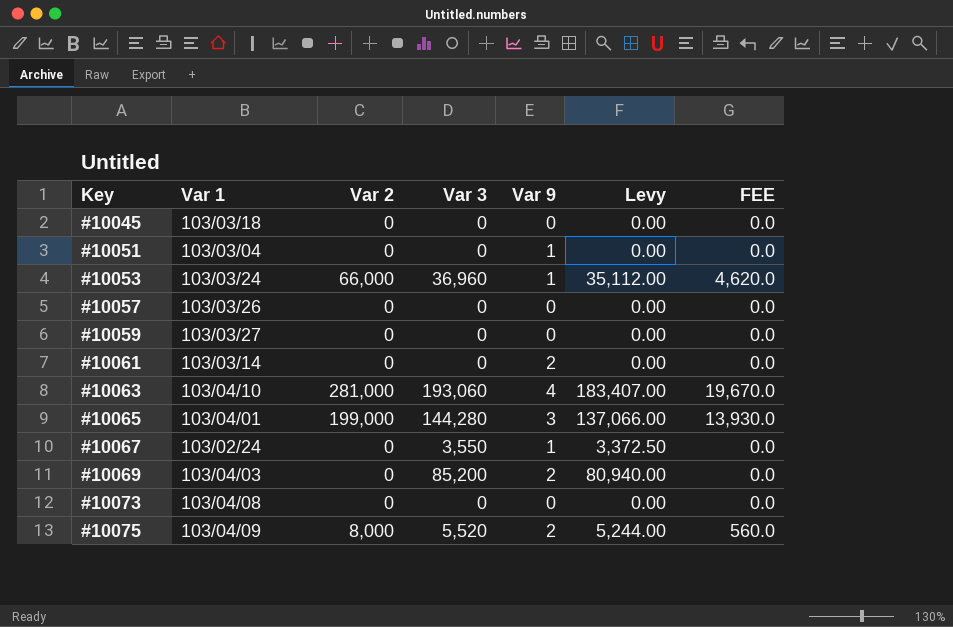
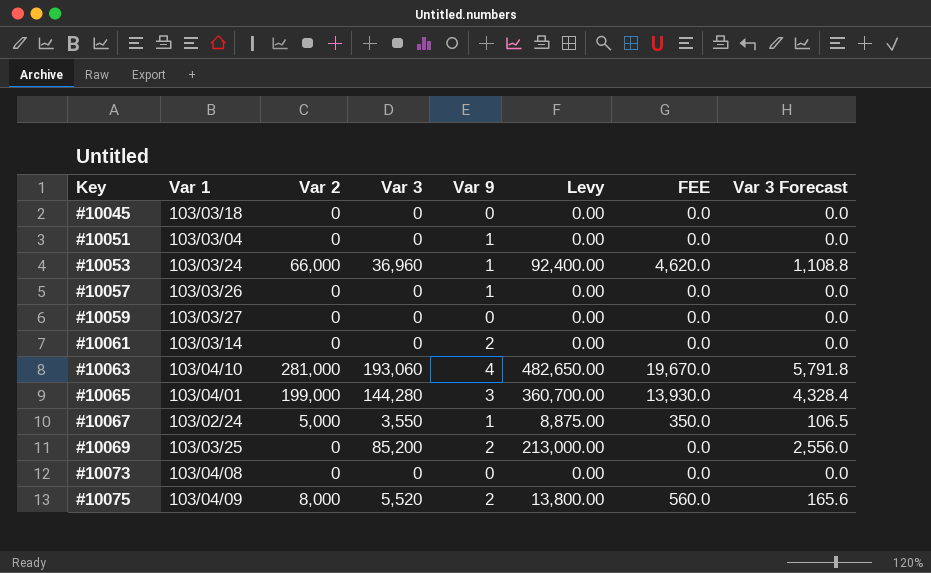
column Levy | formula: [Var 3] * 0.95 -> [Var 3] * 2.5
column Var 3 Forecast | formula: none -> [Var 3] * 0.03
#10057 | Var 9: 0 -> 1
#10067 | Var 2: 0 -> 5,000
#10067 | FEE: 0.0 -> 350.0
#10069 | Var 1: 103/04/03 -> 103/03/25

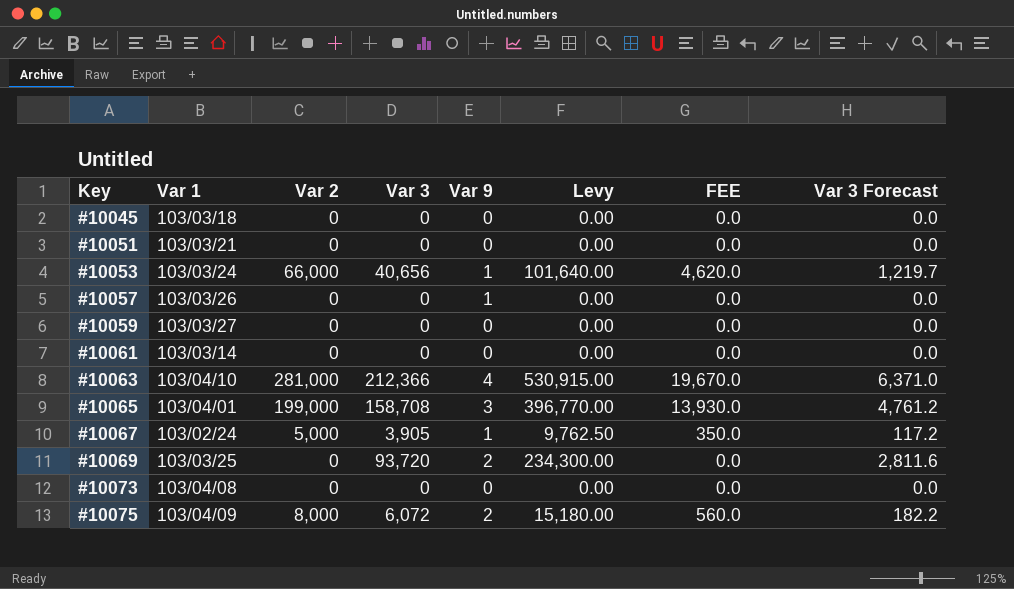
#10051 | Var 1: 103/03/04 -> 103/03/21
#10051 | Var 9: 1 -> 0
#10053 | Var 3: 36,960 -> 40,656
#10053 | Levy: 92,400.00 -> 101,640.00
#10053 | Var 3 Forecast: 1,108.8 -> 1,219.7
#10061 | Var 9: 2 -> 0
#10063 | Var 3: 193,060 -> 212,366
#10063 | Levy: 482,650.00 -> 530,915.00
#10063 | Var 3 Forecast: 5,791.8 -> 6,371.0
#10065 | Var 3: 144,280 -> 158,708
#10065 | Levy: 360,700.00 -> 396,770.00
#10065 | Var 3 Forecast: 4,328.4 -> 4,761.2
#10067 | Var 3: 3,550 -> 3,905
#10067 | Levy: 8,875.00 -> 9,762.50
#10067 | Var 3 Forecast: 106.5 -> 117.2
#10069 | Var 3: 85,200 -> 93,720
#10069 | Levy: 213,000.00 -> 234,300.00
#10069 | Var 3 Forecast: 2,556.0 -> 2,811.6
#10075 | Var 3: 5,520 -> 6,072
#10075 | Levy: 13,800.00 -> 15,180.00
#10075 | Var 3 Forecast: 165.6 -> 182.2

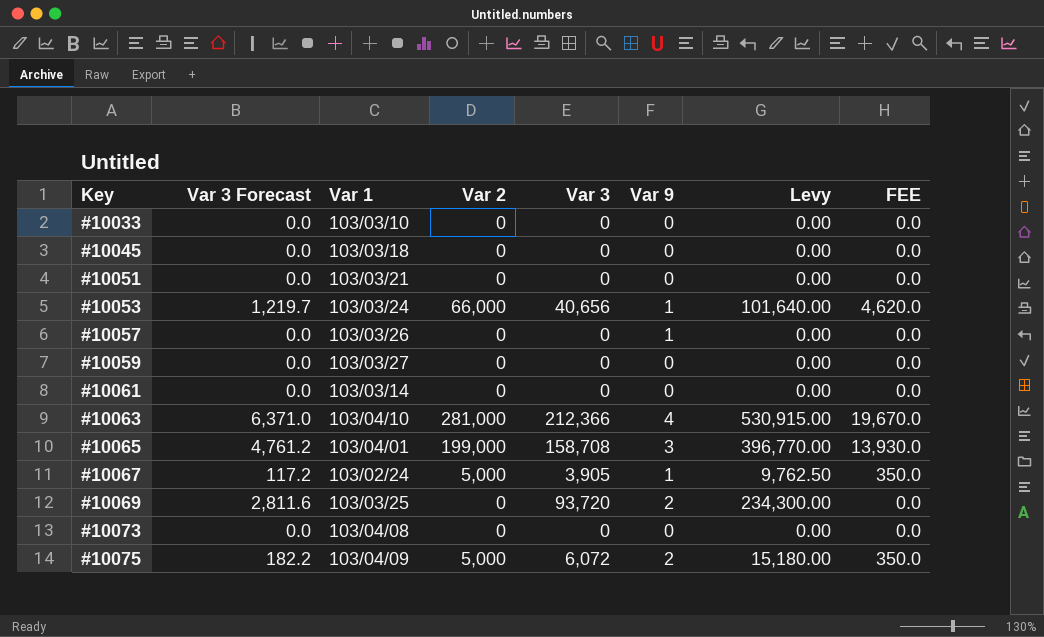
column Var 3 Forecast | position: 8 -> 2
row #10033: none -> 0.0 | 103/03/10 | 0 | 0 | 0 | 0.00 | 0.0
#10075 | Var 2: 8,000 -> 5,000
#10075 | FEE: 560.0 -> 350.0

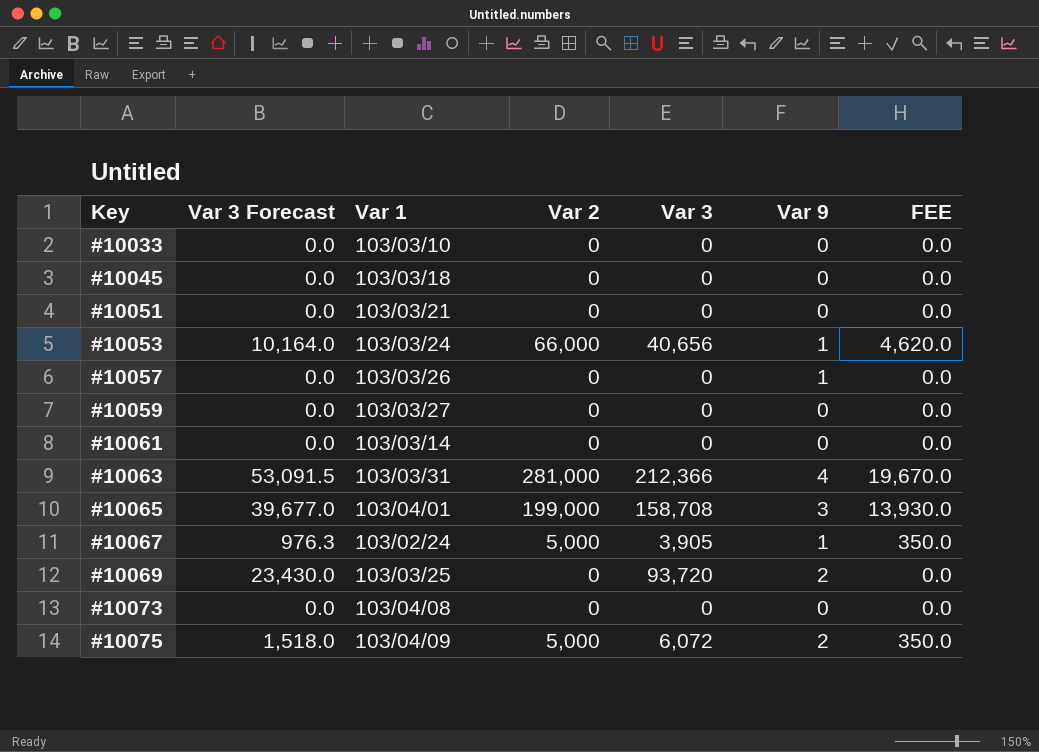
column Levy | formula: [Var 3] * 2.5 -> none
column Var 3 Forecast | formula: [Var 3] * 0.03 -> [Var 3] * 0.25
#10063 | Var 1: 103/04/10 -> 103/03/31

